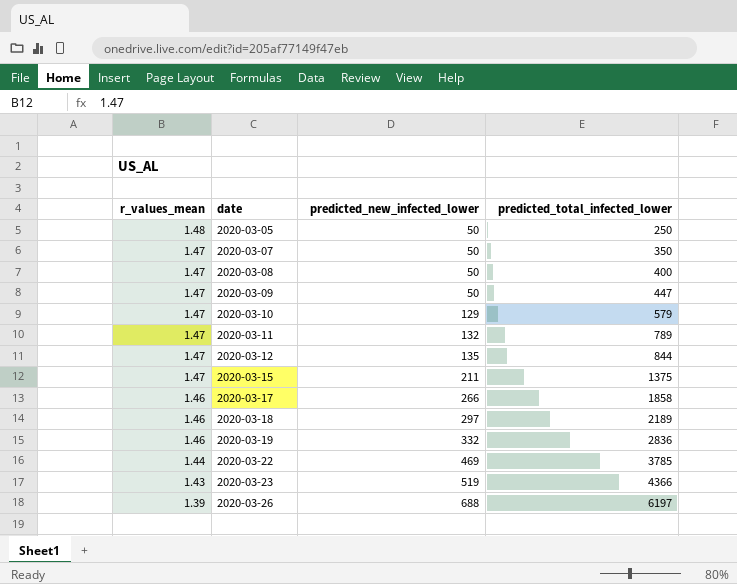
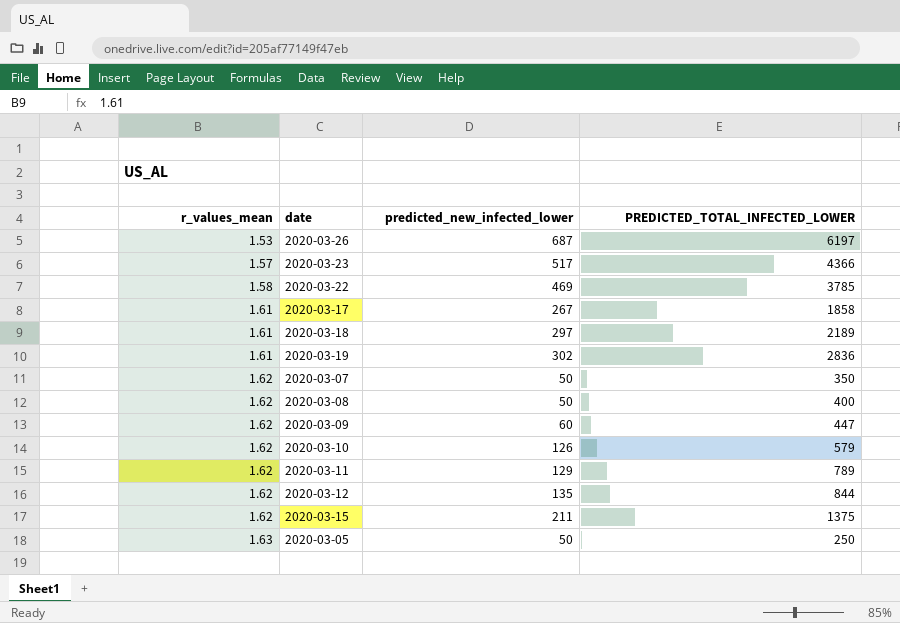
row order: r_values_mean descending -> r_values_mean ascending
column name: predicted_total_infected_lower -> PREDICTED_TOTAL_INFECTED_LOWER
2020-03-26 | r_values_mean: 1.39 -> 1.53
2020-03-26 | predicted_new_infected_lower: 688 -> 687
2020-03-23 | r_values_mean: 1.43 -> 1.57
2020-03-23 | predicted_new_infected_lower: 519 -> 517
2020-03-22 | r_values_mean: 1.44 -> 1.58
2020-03-17 | r_values_mean: 1.46 -> 1.61
2020-03-17 | predicted_new_infected_lower: 266 -> 267
2020-03-18 | r_values_mean: 1.46 -> 1.61
2020-03-19 | r_values_mean: 1.46 -> 1.61
2020-03-19 | predicted_new_infected_lower: 332 -> 302
2020-03-07 | r_values_mean: 1.47 -> 1.62
2020-03-08 | r_values_mean: 1.47 -> 1.62
2020-03-09 | r_values_mean: 1.47 -> 1.62
2020-03-09 | predicted_new_infected_lower: 50 -> 60
2020-03-10 | r_values_mean: 1.47 -> 1.62
2020-03-10 | predicted_new_infected_lower: 129 -> 126
2020-03-11 | r_values_mean: 1.47 -> 1.62
2020-03-11 | predicted_new_infected_lower: 132 -> 129
2020-03-12 | r_values_mean: 1.47 -> 1.62
2020-03-15 | r_values_mean: 1.47 -> 1.62
2020-03-05 | r_values_mean: 1.48 -> 1.63

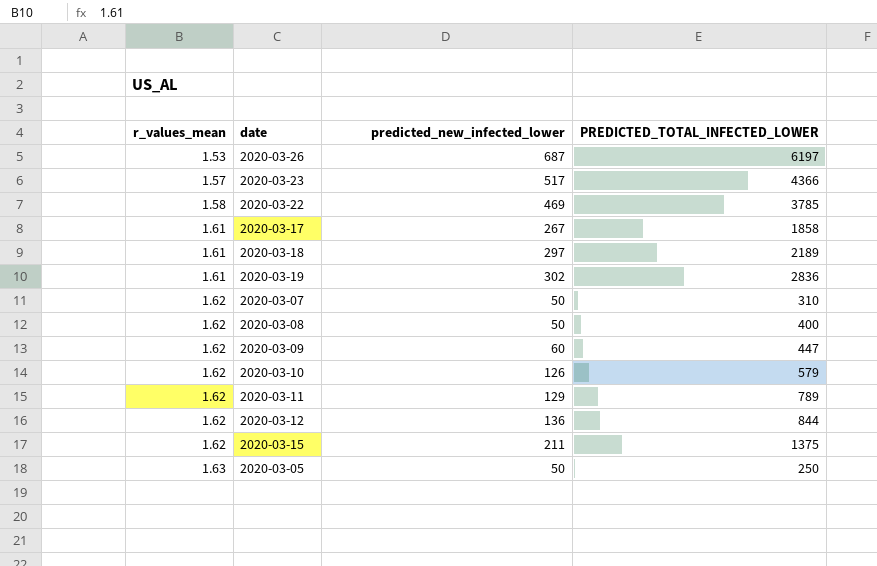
2020-03-07 | PREDICTED_TOTAL_INFECTED_LOWER: 350 -> 310
2020-03-12 | predicted_new_infected_lower: 135 -> 136

